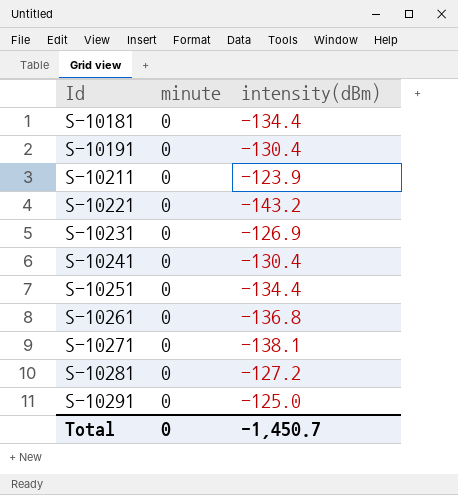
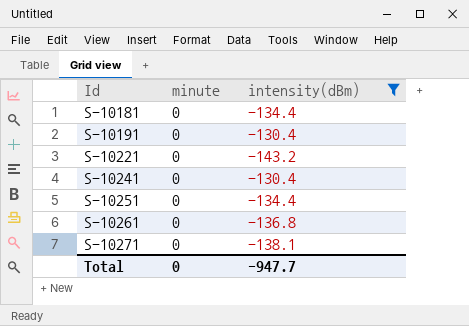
filter: none -> intensity(dBm) <= -130.4
Total | intensity(dBm): -1,450.7 -> -947.7

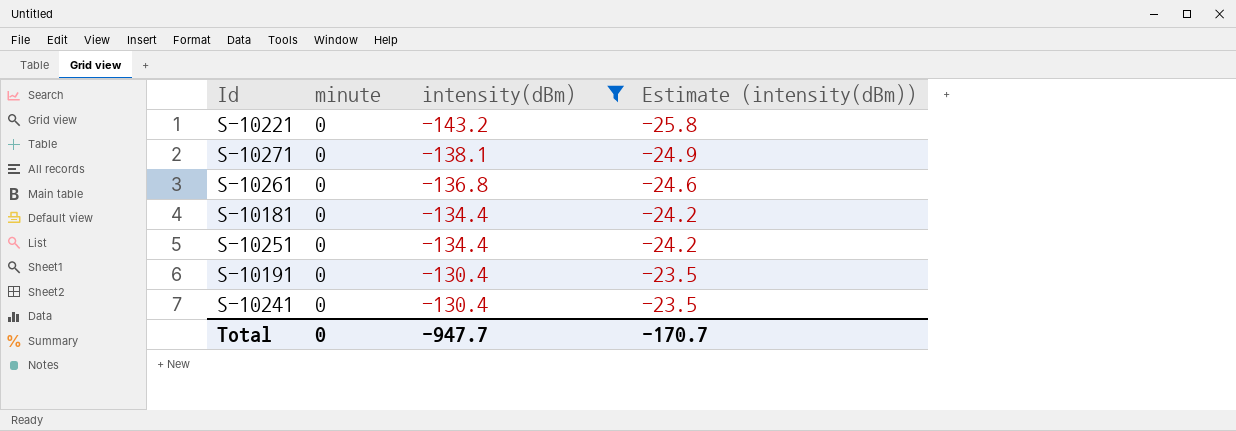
row order: Id ascending -> intensity(dBm) ascending
column Estimate (intensity(dBm)) | formula: none -> [intensity(dBm)] * 0.18

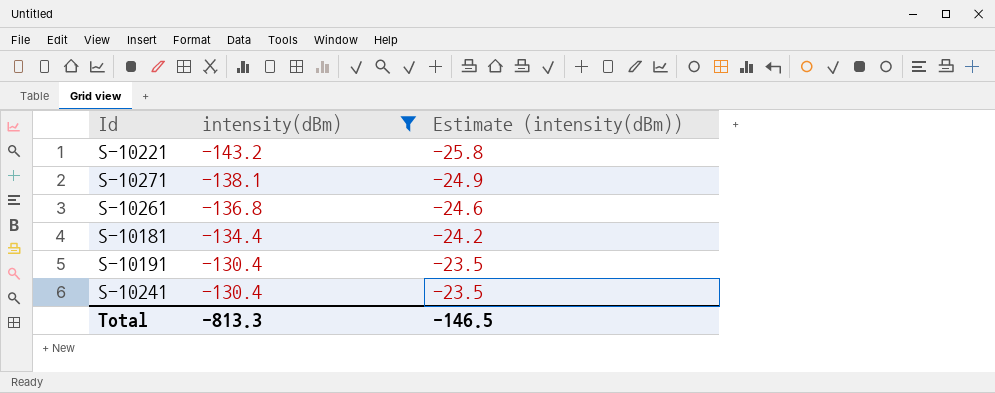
column minute | position: 2 -> none
row S-10251: 0 | -134.4 | -24.2 -> none
Total | intensity(dBm): -947.7 -> -813.3
Total | Estimate (intensity(dBm)): -170.7 -> -146.5

